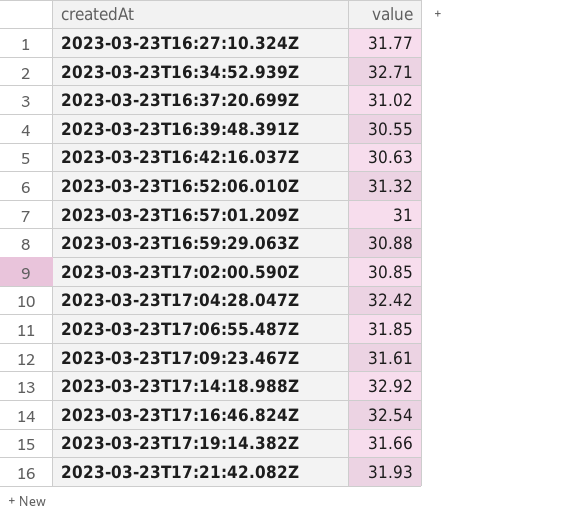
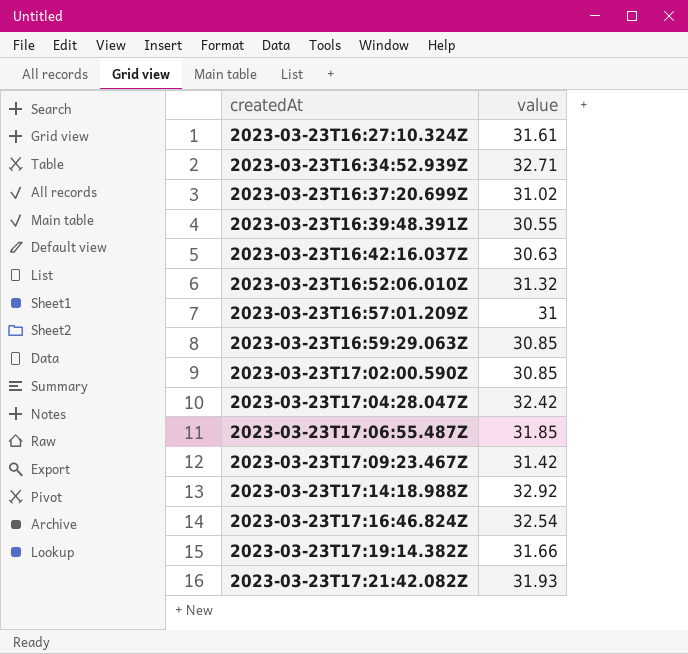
2023-03-23T16:27:10.324Z | value: 31.77 -> 31.61
2023-03-23T16:59:29.063Z | value: 30.88 -> 30.85
2023-03-23T17:09:23.467Z | value: 31.61 -> 31.42

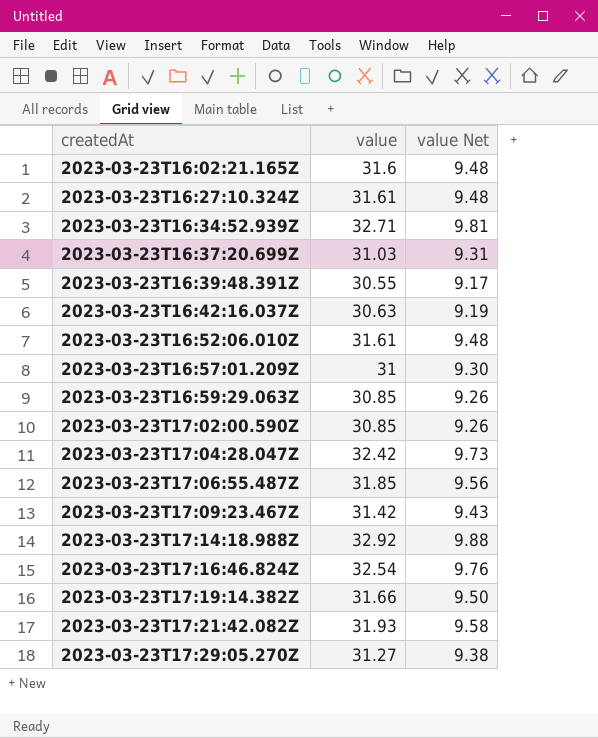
column value Net | formula: none -> [value] * 0.3
row 2023-03-23T16:02:21.165Z: none -> 31.6 | 9.48
2023-03-23T16:37:20.699Z | value: 31.02 -> 31.03
2023-03-23T16:52:06.010Z | value: 31.32 -> 31.61
row 2023-03-23T17:29:05.270Z: none -> 31.27 | 9.38

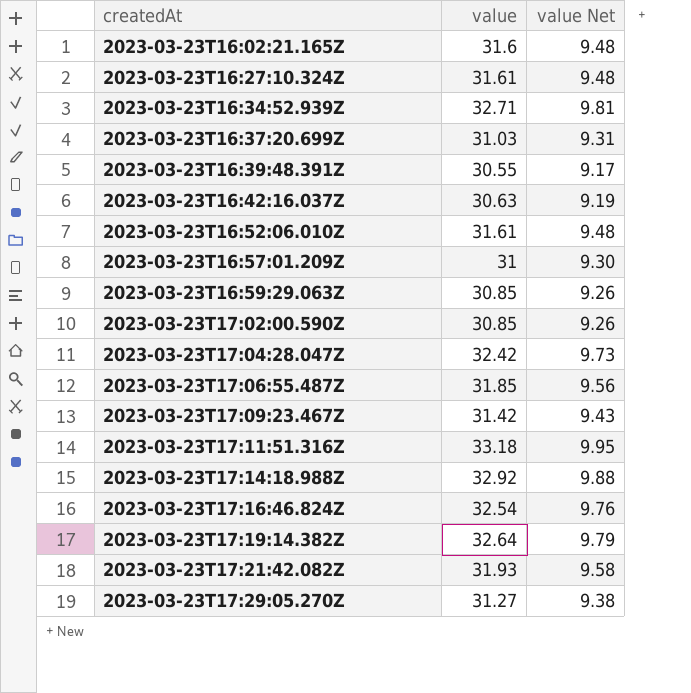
row 2023-03-23T17:11:51.316Z: none -> 33.18 | 9.95
2023-03-23T17:19:14.382Z | value: 31.66 -> 32.64
2023-03-23T17:19:14.382Z | value Net: 9.50 -> 9.79

